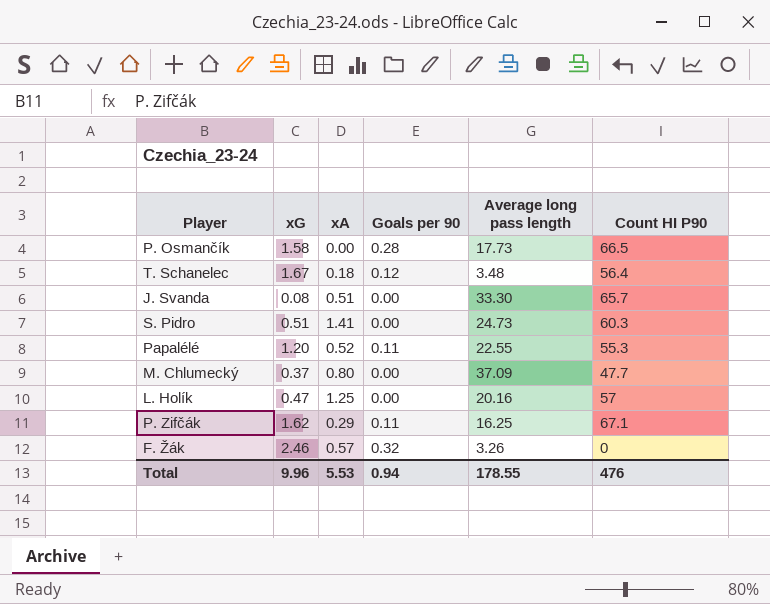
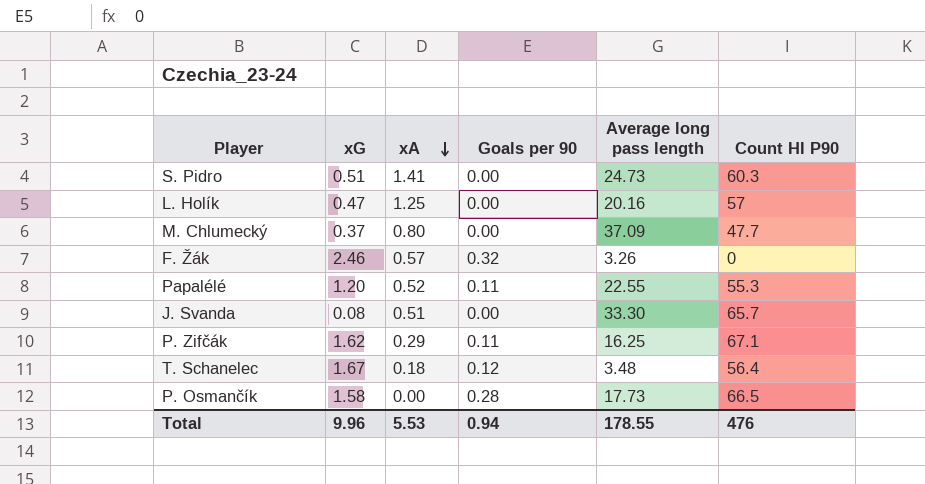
row order: none -> xA descending

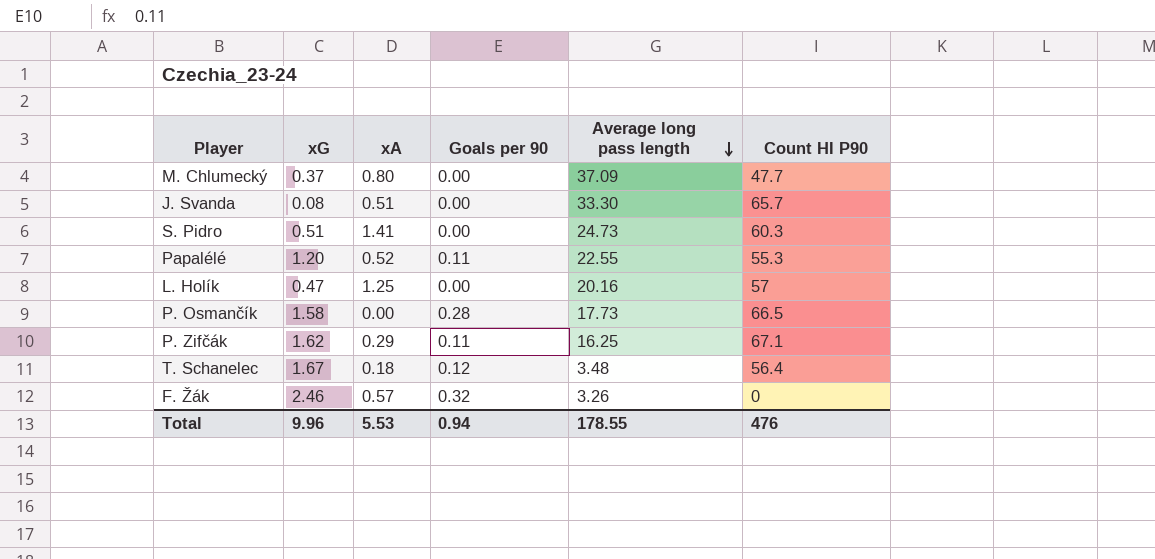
row order: xA descending -> Average long pass length descending

